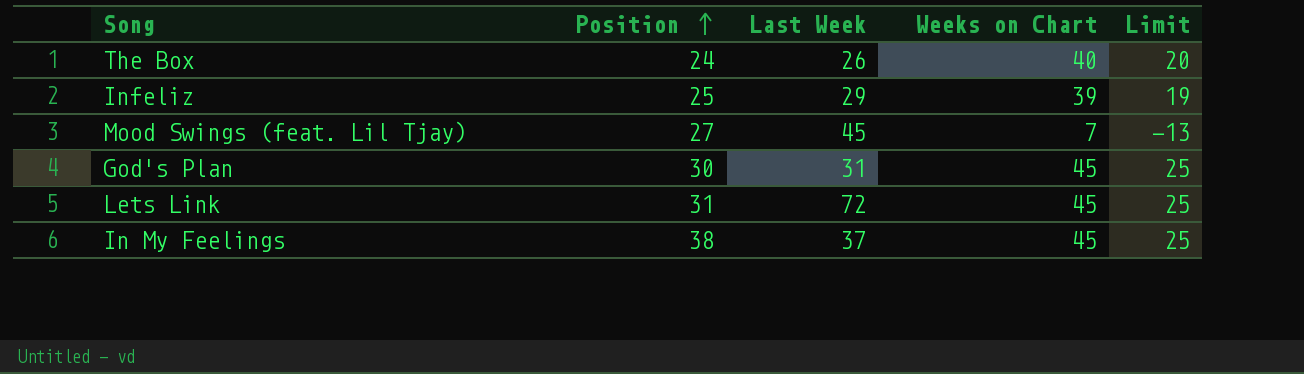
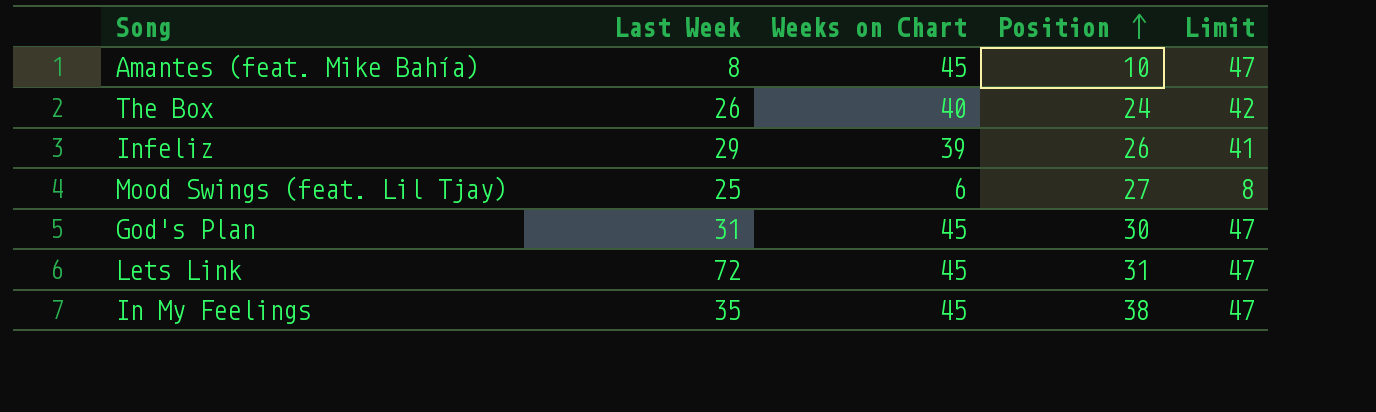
column Position | position: 2 -> 4
column Limit | formula: [Weeks on Chart] - 20 -> [Weeks on Chart] + 2
row Amantes (feat. Mike Bahía): none -> 8 | 45 | 10 | 47
Infeliz | Position: 25 -> 26
Mood Swings (feat. Lil Tjay) | Last Week: 45 -> 25
Mood Swings (feat. Lil Tjay) | Weeks on Chart: 7 -> 6
In My Feelings | Last Week: 37 -> 35

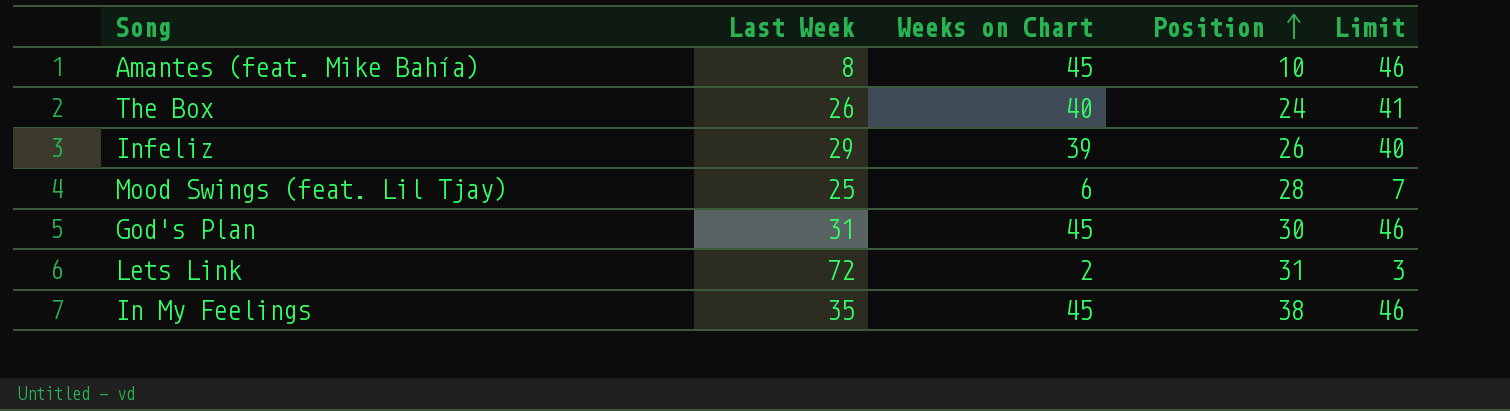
column Limit | formula: [Weeks on Chart] + 2 -> [Weeks on Chart] + 1
Mood Swings (feat. Lil Tjay) | Position: 27 -> 28
Lets Link | Weeks on Chart: 45 -> 2

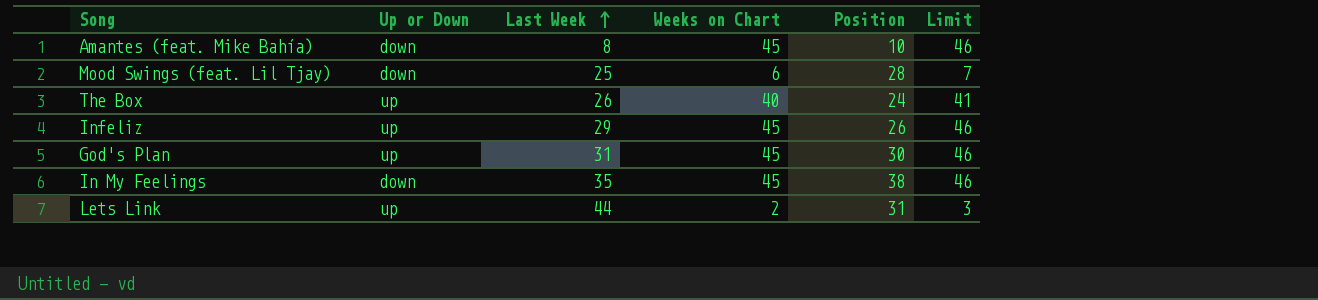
row order: Position ascending -> Last Week ascending
column Up or Down | position: none -> 2
Infeliz | Weeks on Chart: 39 -> 45
Infeliz | Limit: 40 -> 46
Lets Link | Last Week: 72 -> 44

